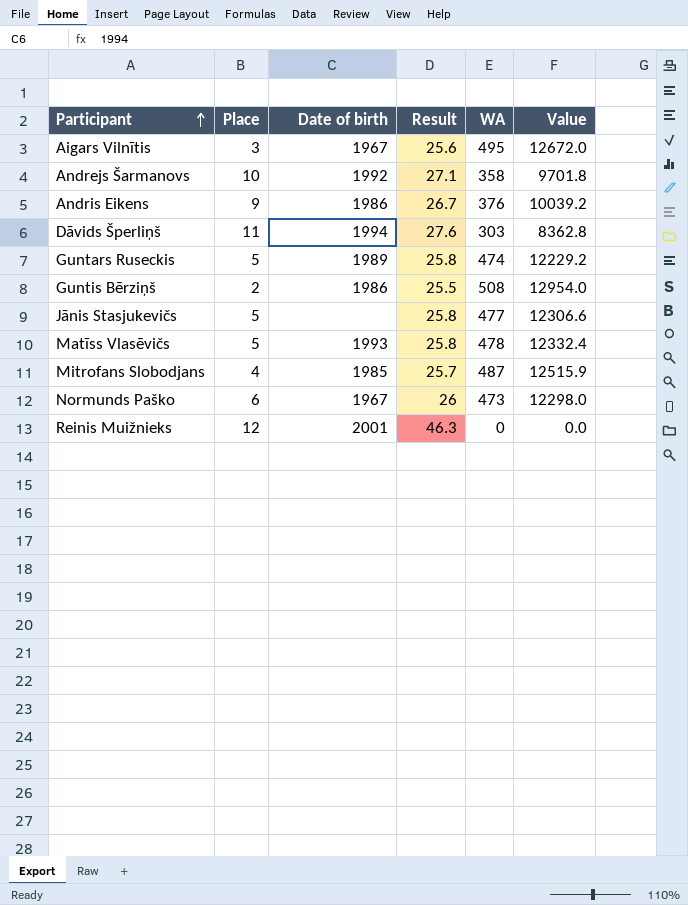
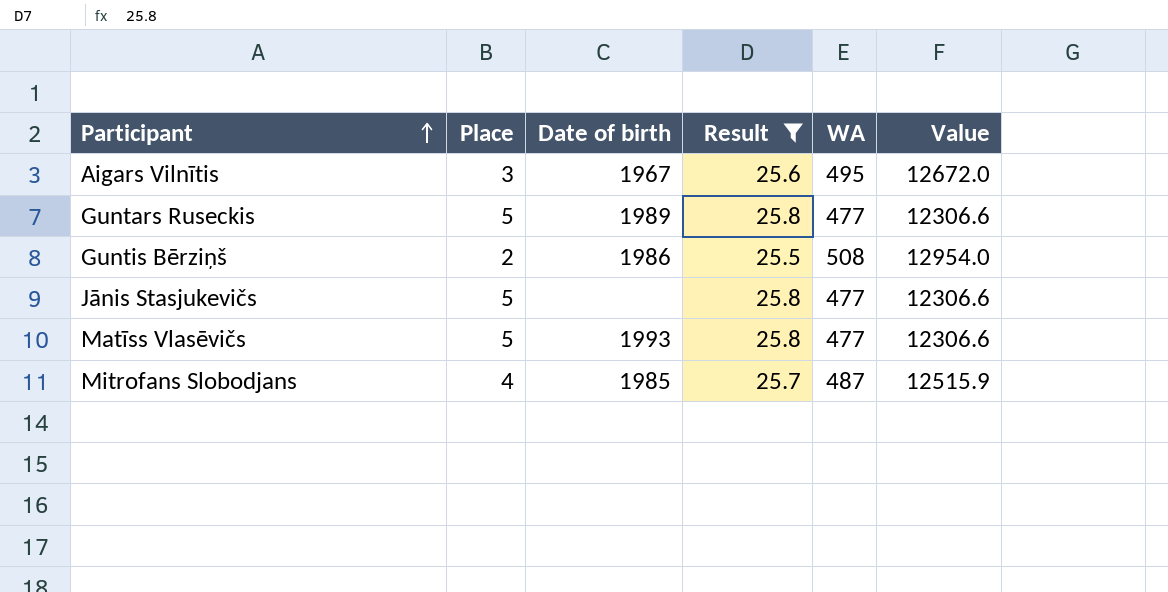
filter: none -> Result <= 25.8
Guntars Ruseckis | WA: 474 -> 477
Guntars Ruseckis | Value: 12229.2 -> 12306.6
Matīss Vlasēvičs | WA: 478 -> 477
Matīss Vlasēvičs | Value: 12332.4 -> 12306.6

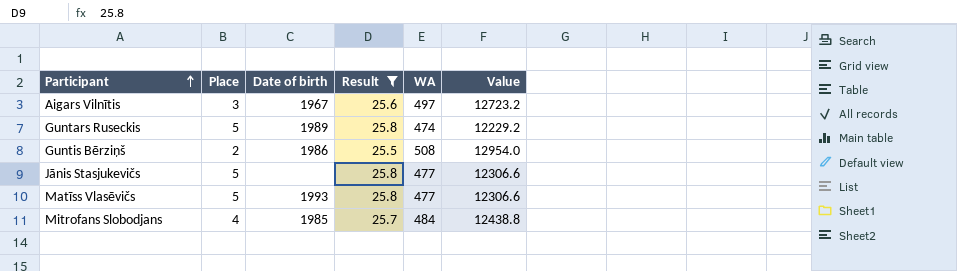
Aigars Vilnītis | WA: 495 -> 497
Aigars Vilnītis | Value: 12672.0 -> 12723.2
Guntars Ruseckis | WA: 477 -> 474
Guntars Ruseckis | Value: 12306.6 -> 12229.2
Mitrofans Slobodjans | WA: 487 -> 484
Mitrofans Slobodjans | Value: 12515.9 -> 12438.8

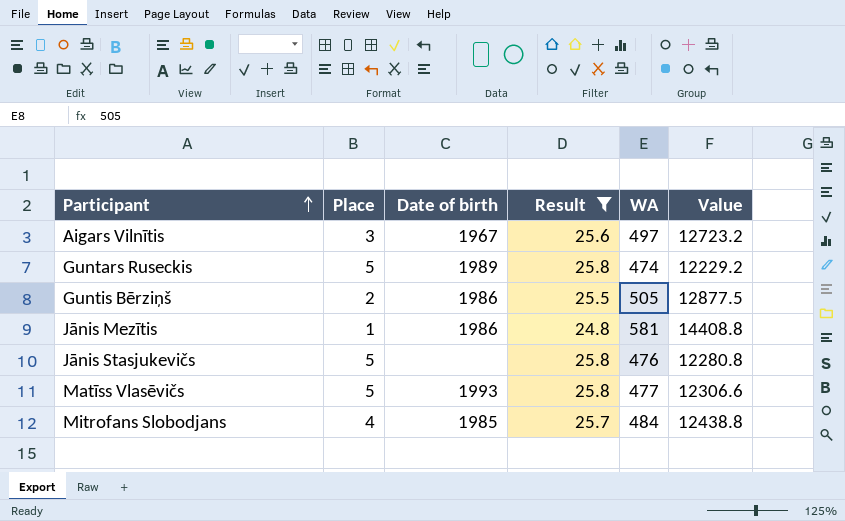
Guntis Bērziņš | WA: 508 -> 505
Guntis Bērziņš | Value: 12954.0 -> 12877.5
row Jānis Mezītis: none -> 1 | 1986 | 24.8 | 581 | 14408.8
Jānis Stasjukevičs | WA: 477 -> 476
Jānis Stasjukevičs | Value: 12306.6 -> 12280.8

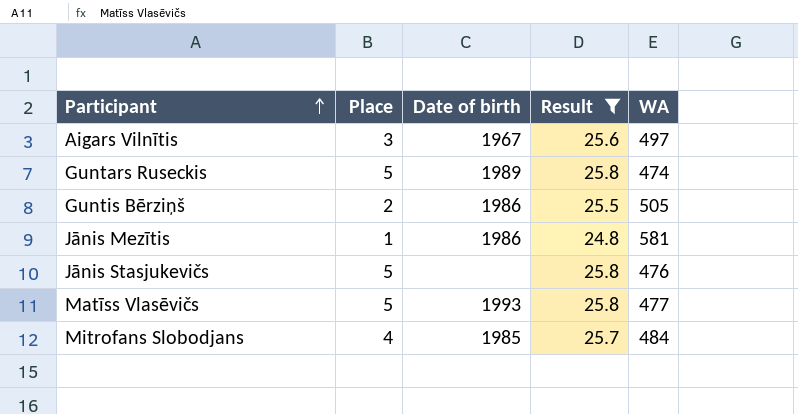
column Value | formula: [Result] * [WA] -> none

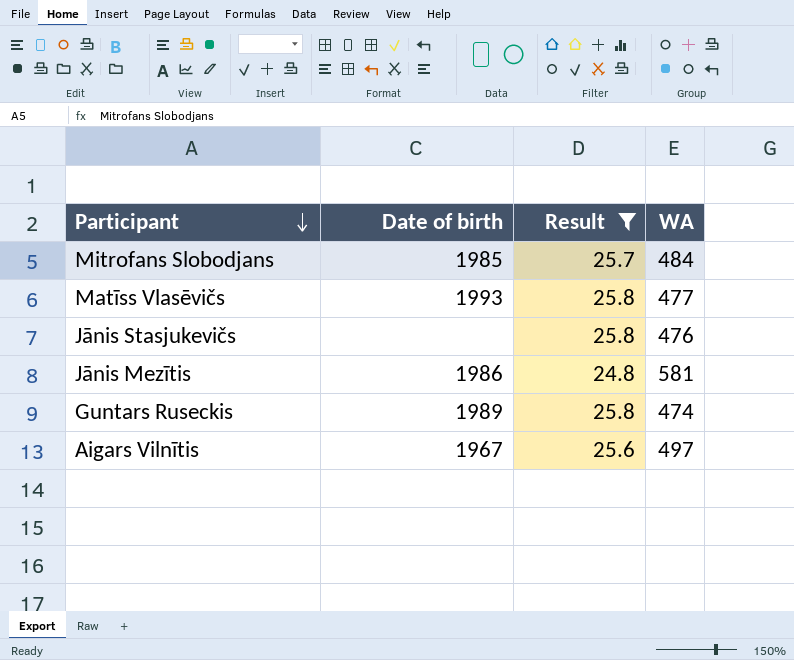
row order: Participant ascending -> Participant descending
column Place | position: 2 -> none
row Guntis Bērziņš: 2 | 1986 | 25.5 | 505 -> none

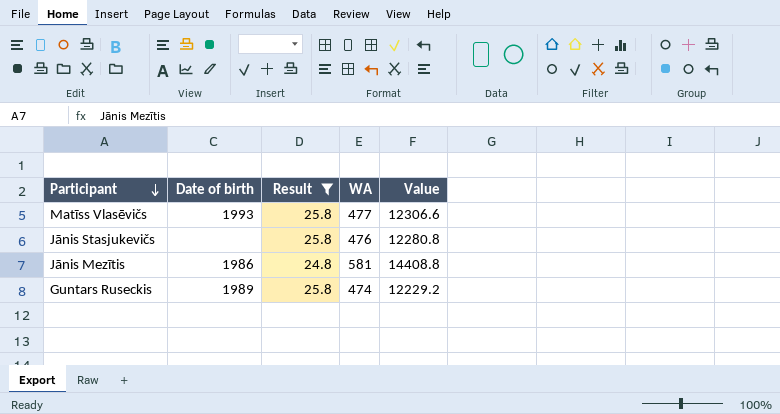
column Value | formula: none -> [Result] * [WA]
row Mitrofans Slobodjans: 1985 | 25.7 | 484 -> none
row Aigars Vilnītis: 1967 | 25.6 | 497 -> none

